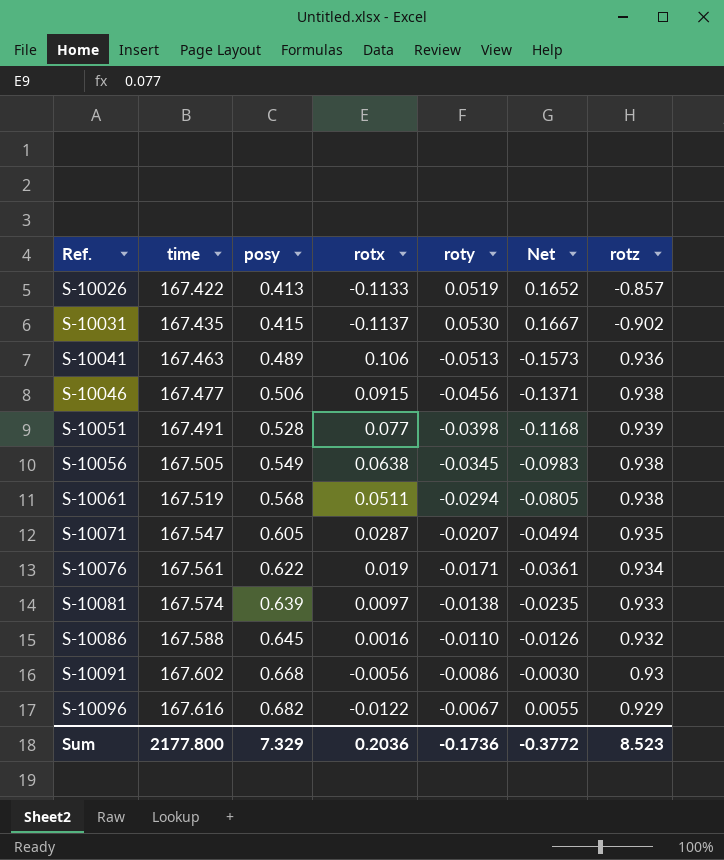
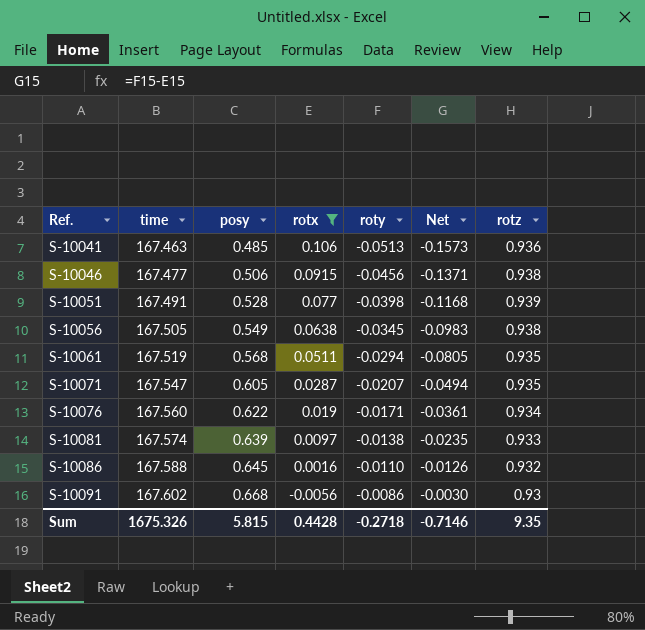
filter: none -> rotx >= -0.0056
S-10041 | posy: 0.489 -> 0.485
S-10061 | rotz: 0.938 -> 0.935
S-10076 | time: 167.561 -> 167.560
Sum | time: 2177.800 -> 1675.326
Sum | posy: 7.329 -> 5.815
Sum | rotx: 0.2036 -> 0.4428
Sum | roty: -0.1736 -> -0.2718
Sum | Net: -0.3772 -> -0.7146
Sum | rotz: 8.523 -> 9.35

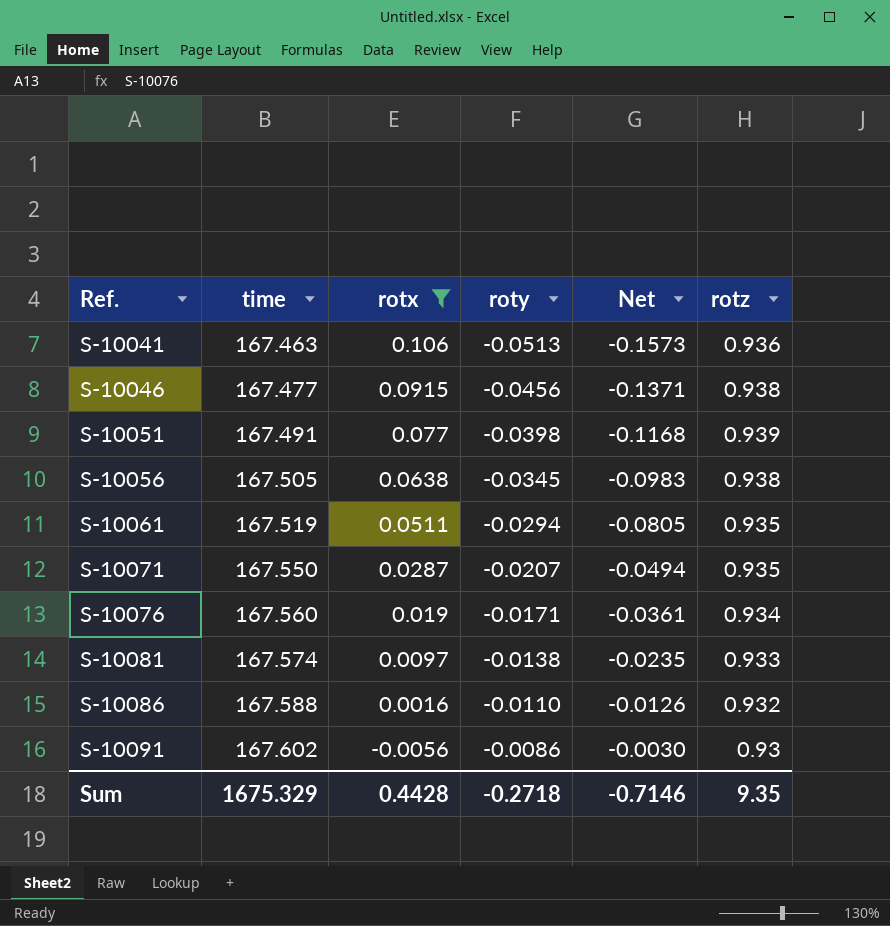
column posy | position: 3 -> none
S-10071 | time: 167.547 -> 167.550
Sum | time: 1675.326 -> 1675.329

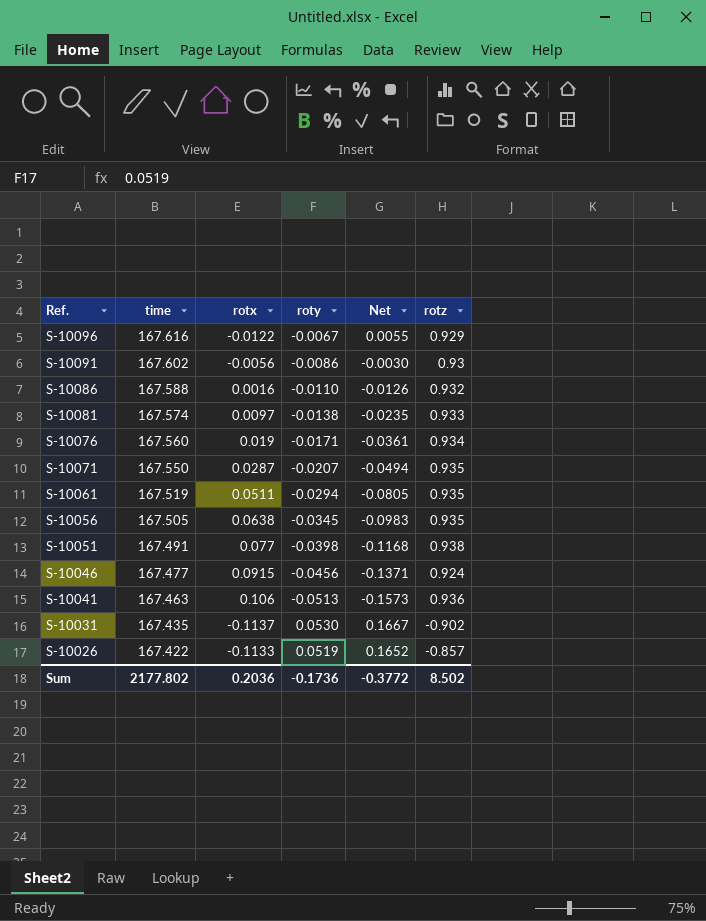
filter: rotx >= -0.0056 -> none
row order: Ref. ascending -> Ref. descending
S-10056 | rotz: 0.938 -> 0.935
S-10051 | rotz: 0.939 -> 0.938
S-10046 | rotz: 0.938 -> 0.924
Sum | time: 1675.329 -> 2177.802
Sum | rotx: 0.4428 -> 0.2036
Sum | roty: -0.2718 -> -0.1736
Sum | Net: -0.7146 -> -0.3772
Sum | rotz: 9.35 -> 8.502

